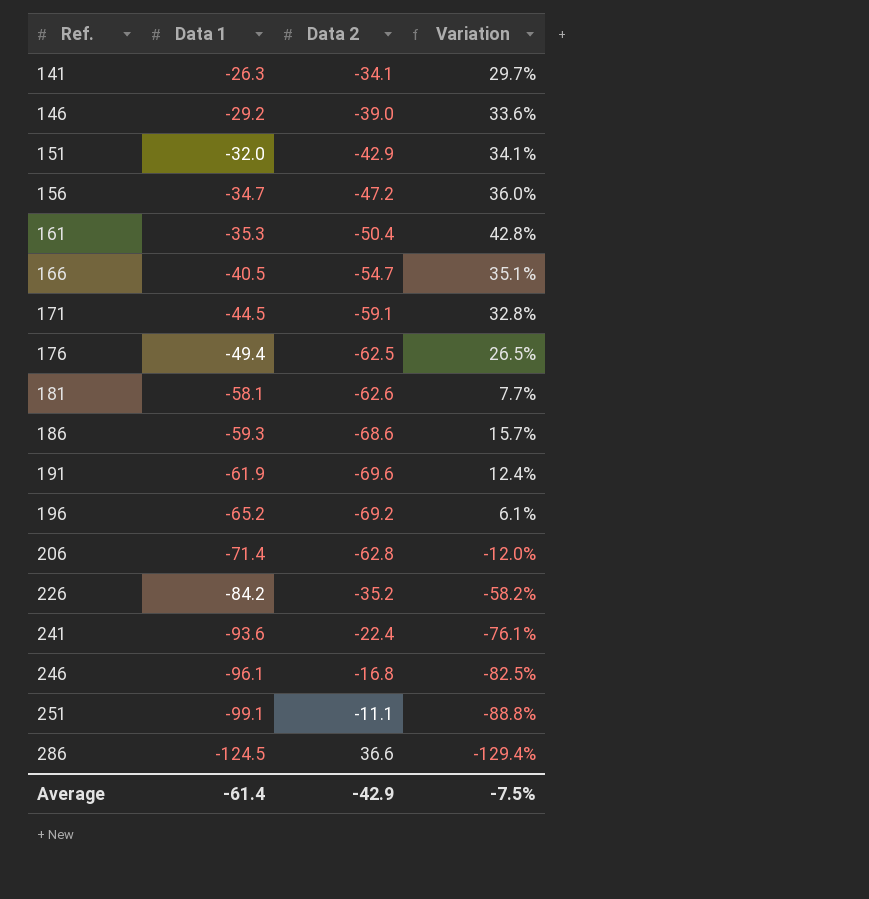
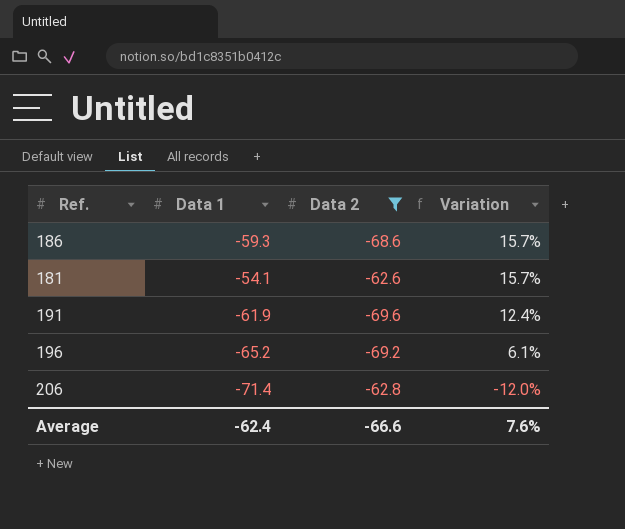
filter: none -> Data 2 <= -62.6
row order: Ref. ascending -> Variation descending
181 | Data 1: -58.1 -> -54.1
181 | Variation: 7.7% -> 15.7%
Average | Data 1: -61.4 -> -62.4
Average | Data 2: -42.9 -> -66.6
Average | Variation: -7.5% -> 7.6%

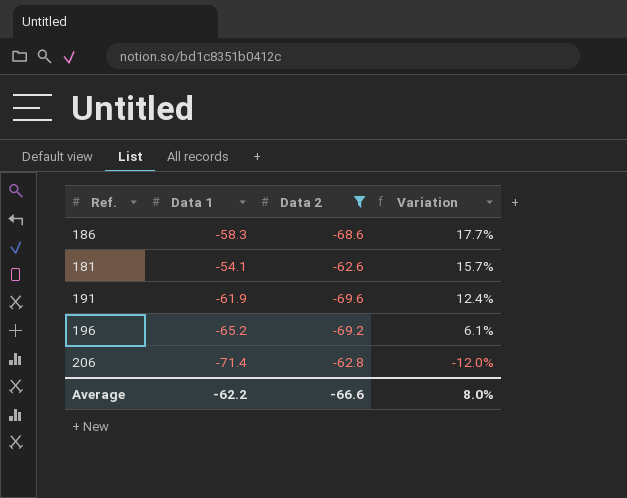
186 | Data 1: -59.3 -> -58.3
186 | Variation: 15.7% -> 17.7%
Average | Data 1: -62.4 -> -62.2
Average | Variation: 7.6% -> 8.0%

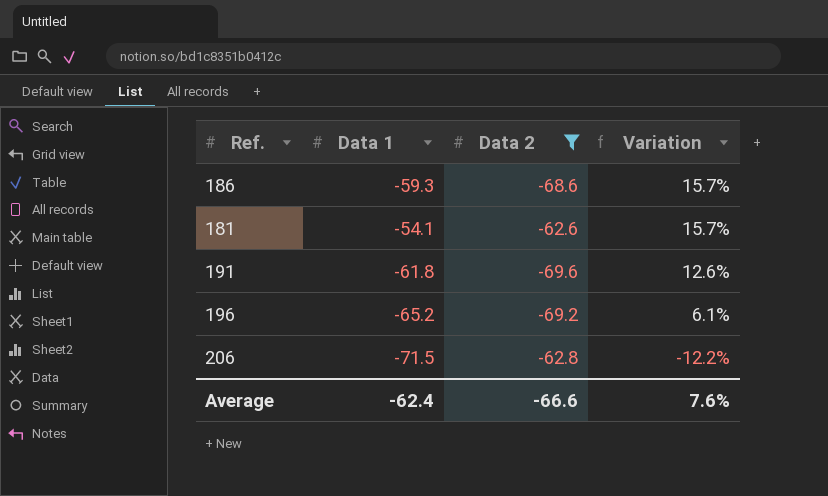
186 | Data 1: -58.3 -> -59.3
186 | Variation: 17.7% -> 15.7%
191 | Data 1: -61.9 -> -61.8
191 | Variation: 12.4% -> 12.6%
206 | Data 1: -71.4 -> -71.5
206 | Variation: -12.0% -> -12.2%
Average | Data 1: -62.2 -> -62.4
Average | Variation: 8.0% -> 7.6%

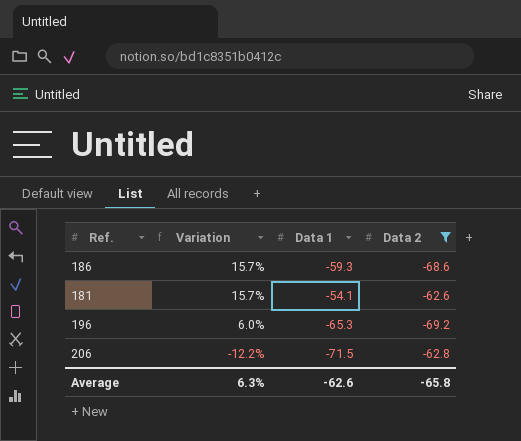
column Variation | position: 4 -> 2
row 191: -61.8 | -69.6 | 12.6% -> none
196 | Variation: 6.1% -> 6.0%
196 | Data 1: -65.2 -> -65.3
Average | Variation: 7.6% -> 6.3%
Average | Data 1: -62.4 -> -62.6
Average | Data 2: -66.6 -> -65.8

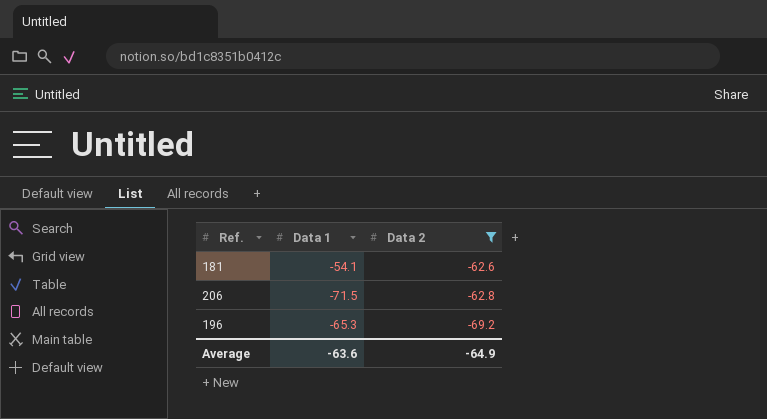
row order: Variation descending -> Data 2 descending
column Variation | formula: ([Data 2] - [Data 1]) / [Data 1] -> none
row 186: 15.7% | -59.3 | -68.6 -> none
Average | Data 1: -62.6 -> -63.6
Average | Data 2: -65.8 -> -64.9

